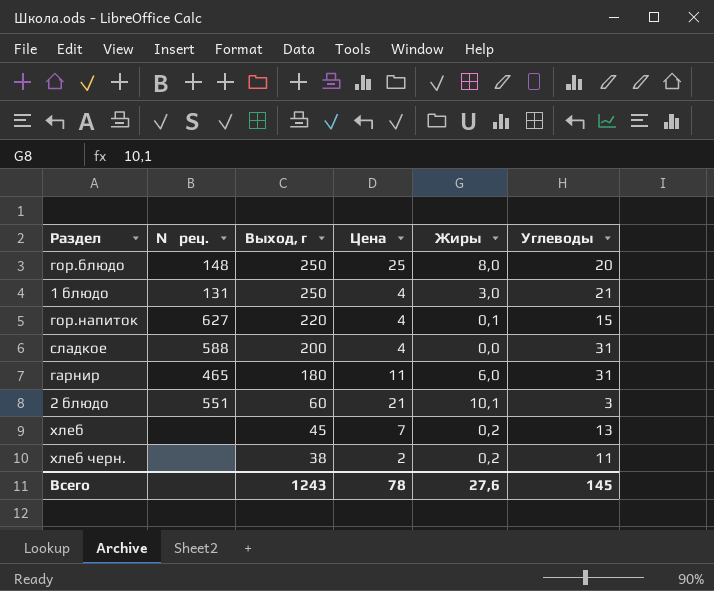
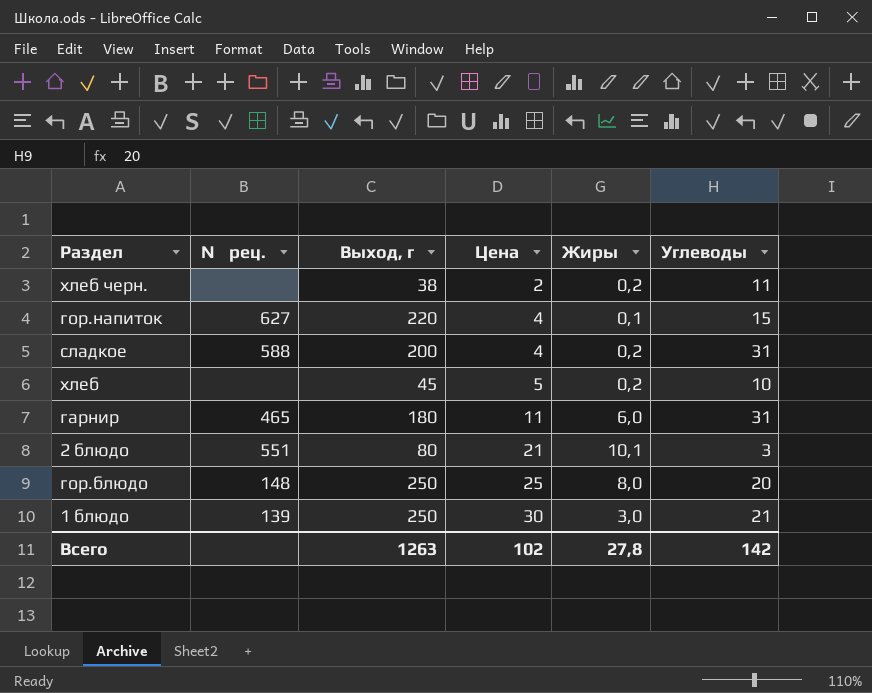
row order: Выход, г descending -> Цена ascending
сладкое | Жиры: 0,0 -> 0,2
хлеб | Цена: 7 -> 5
хлеб | Углеводы: 13 -> 10
2 блюдо | Выход, г: 60 -> 80
1 блюдо | № рец.: 131 -> 139
1 блюдо | Цена: 4 -> 30
Всего | Выход, г: 1243 -> 1263
Всего | Цена: 78 -> 102
Всего | Жиры: 27,6 -> 27,8
Всего | Углеводы: 145 -> 142

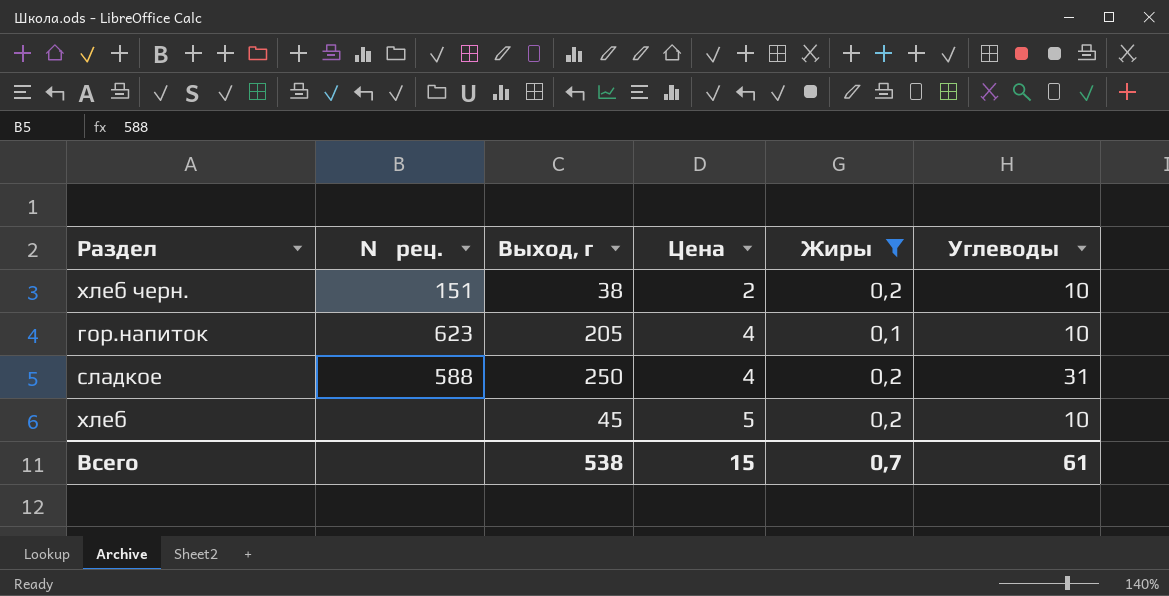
filter: none -> Жиры <= 0,2
хлеб черн. | № рец.: none -> 151
хлеб черн. | Углеводы: 11 -> 10
гор.напиток | № рец.: 627 -> 623
гор.напиток | Выход, г: 220 -> 205
гор.напиток | Углеводы: 15 -> 10
сладкое | Выход, г: 200 -> 250
Всего | Выход, г: 1263 -> 538
Всего | Цена: 102 -> 15
Всего | Жиры: 27,8 -> 0,7
Всего | Углеводы: 142 -> 61

